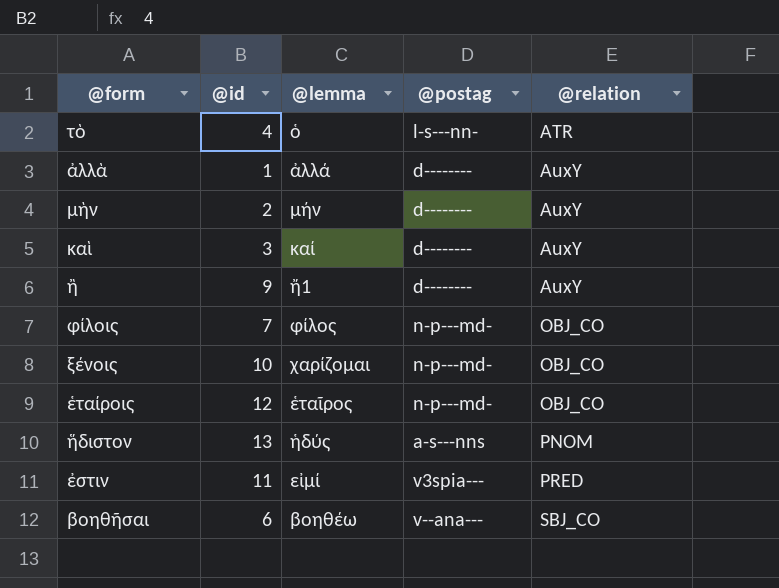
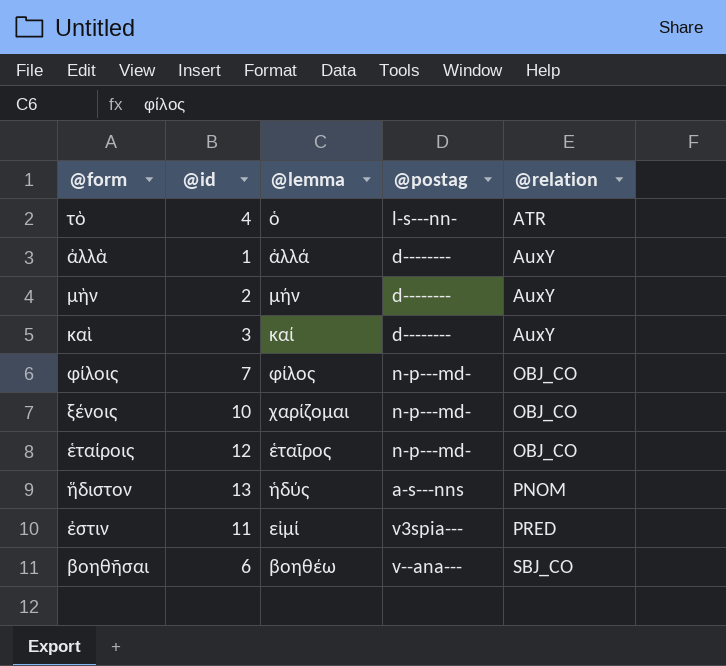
row ἢ: 9 | ἤ1 | d-------- | AuxY -> none

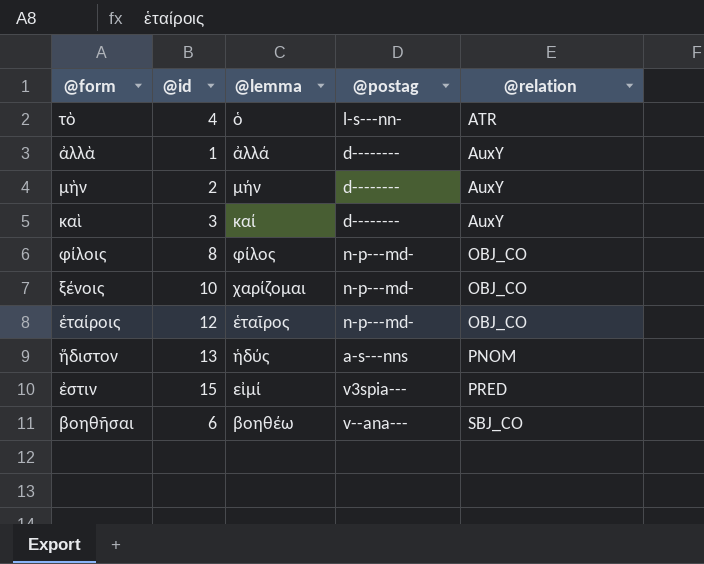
φίλοις | @id: 7 -> 8
ἐστιν | @id: 11 -> 15

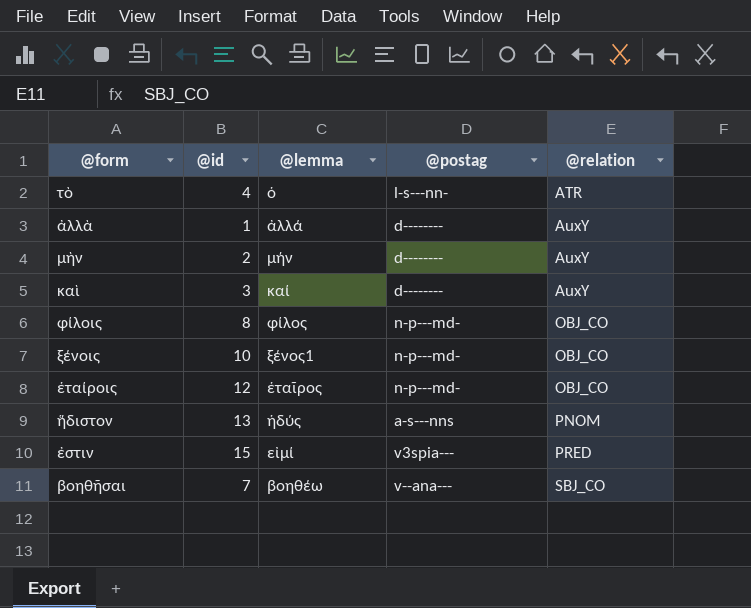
ξένοις | @lemma: χαρίζομαι -> ξένος1
βοηθῆσαι | @id: 6 -> 7

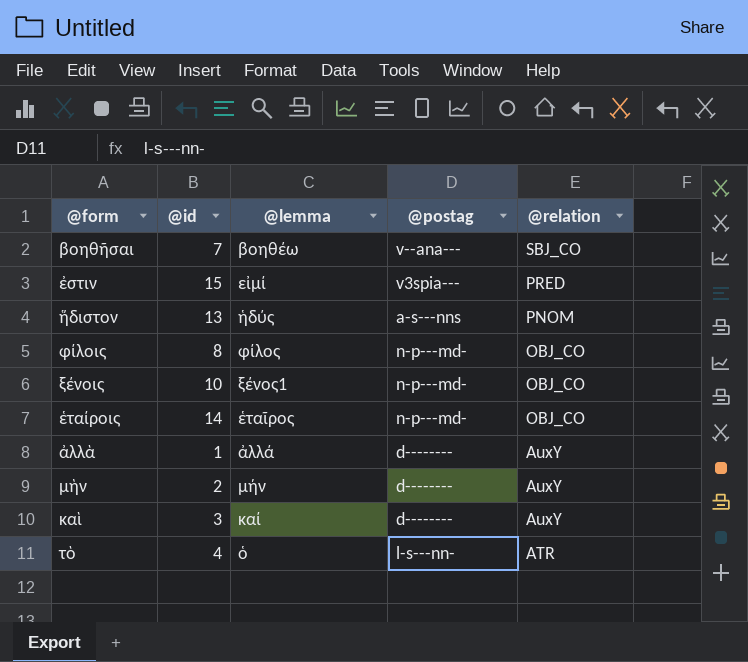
row order: @relation ascending -> @relation descending
ἑταίροις | @id: 12 -> 14

